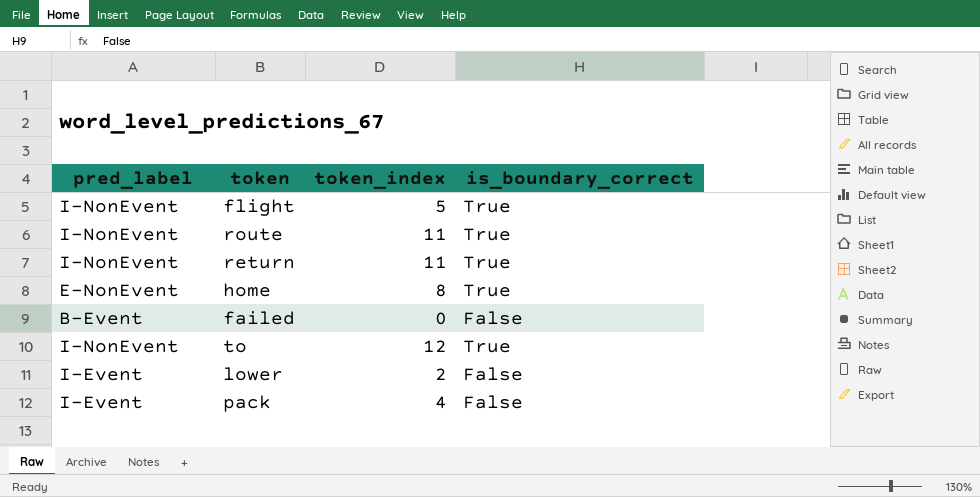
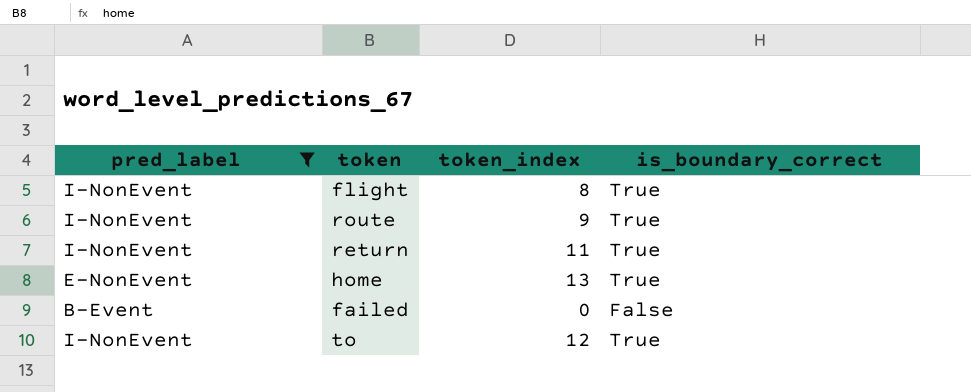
filter: none -> pred_label != I-Event
flight | token_index: 5 -> 8
route | token_index: 11 -> 9
home | token_index: 8 -> 13

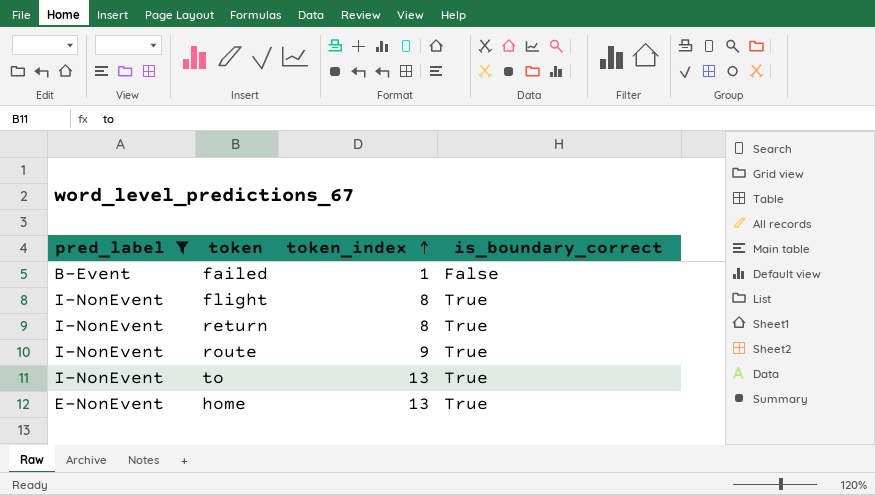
row order: none -> token_index ascending
failed | token_index: 0 -> 1
return | token_index: 11 -> 8
to | token_index: 12 -> 13

